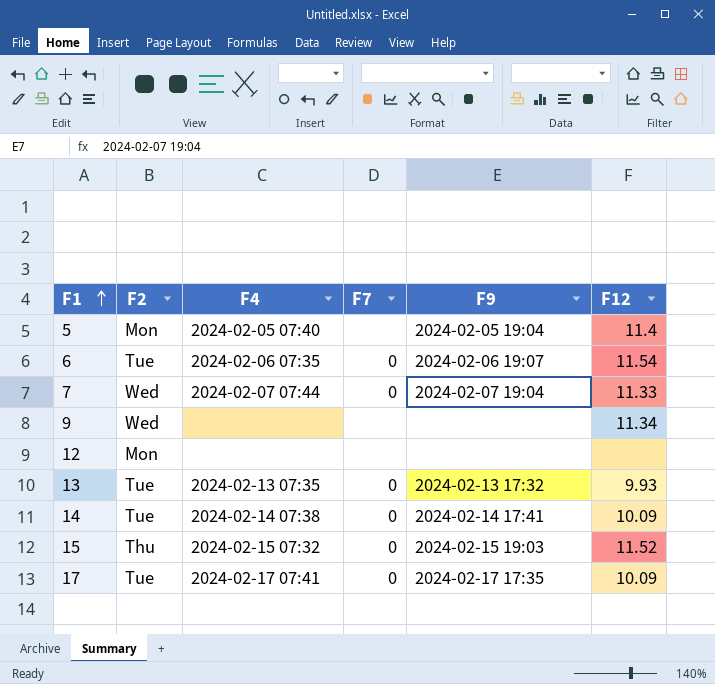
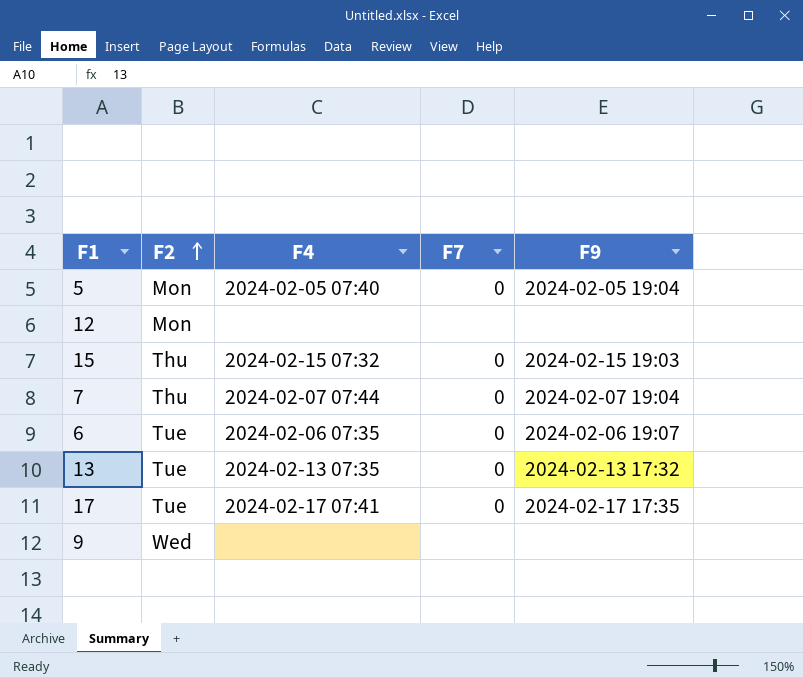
row order: F1 ascending -> F2 ascending
column F12 | position: 6 -> none
row 14: Tue | 2024-02-14 07:38 | 0 | 2024-02-14 17:41 | 10.09 -> none
5 | F7: none -> 0
7 | F2: Wed -> Thu

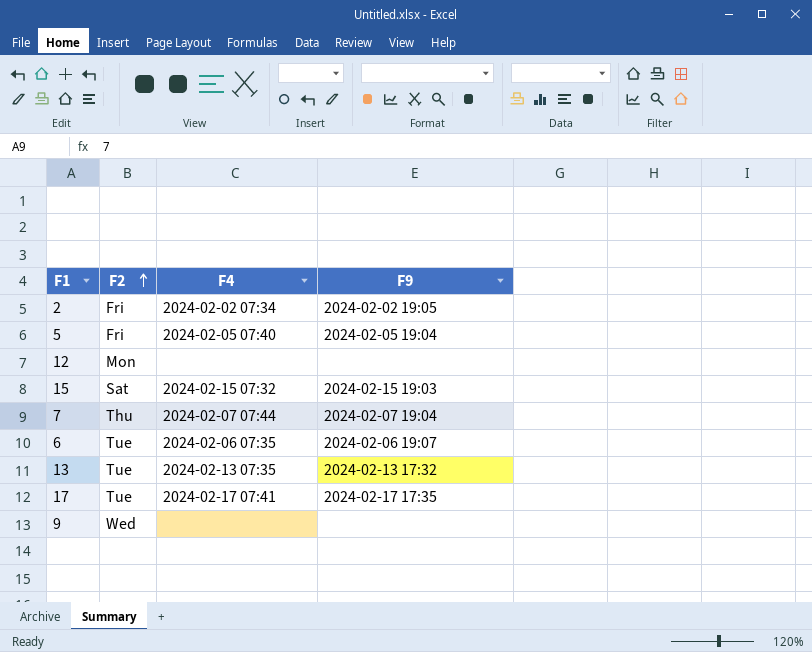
column F7 | position: 4 -> none
row 2: none -> Fri | 2024-02-02 07:34 | 2024-02-02 19:05
5 | F2: Mon -> Fri
15 | F2: Thu -> Sat

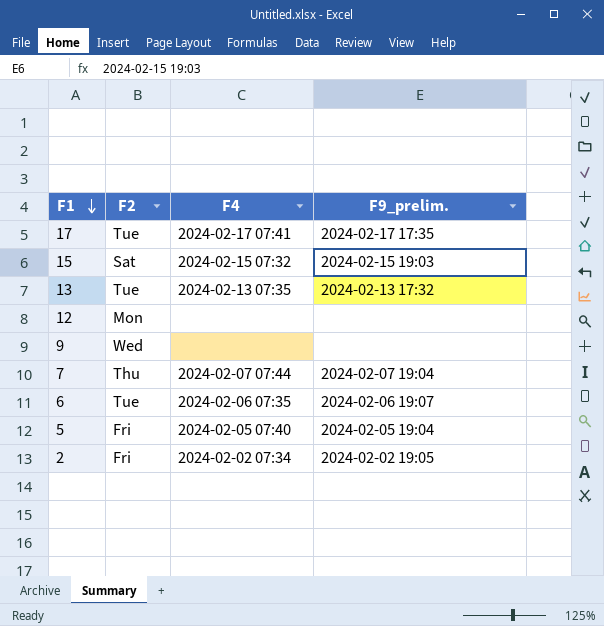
row order: F2 ascending -> F1 descending
column name: F9 -> F9_prelim.

